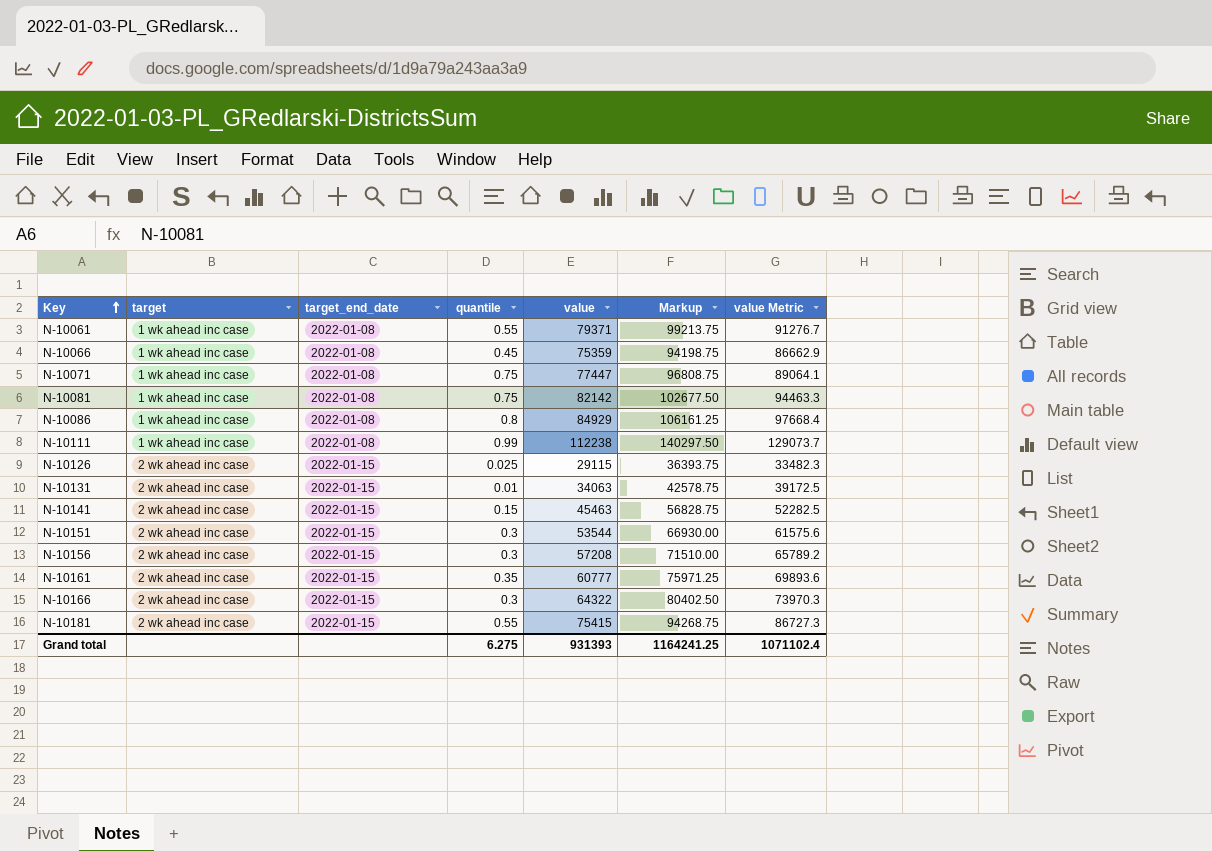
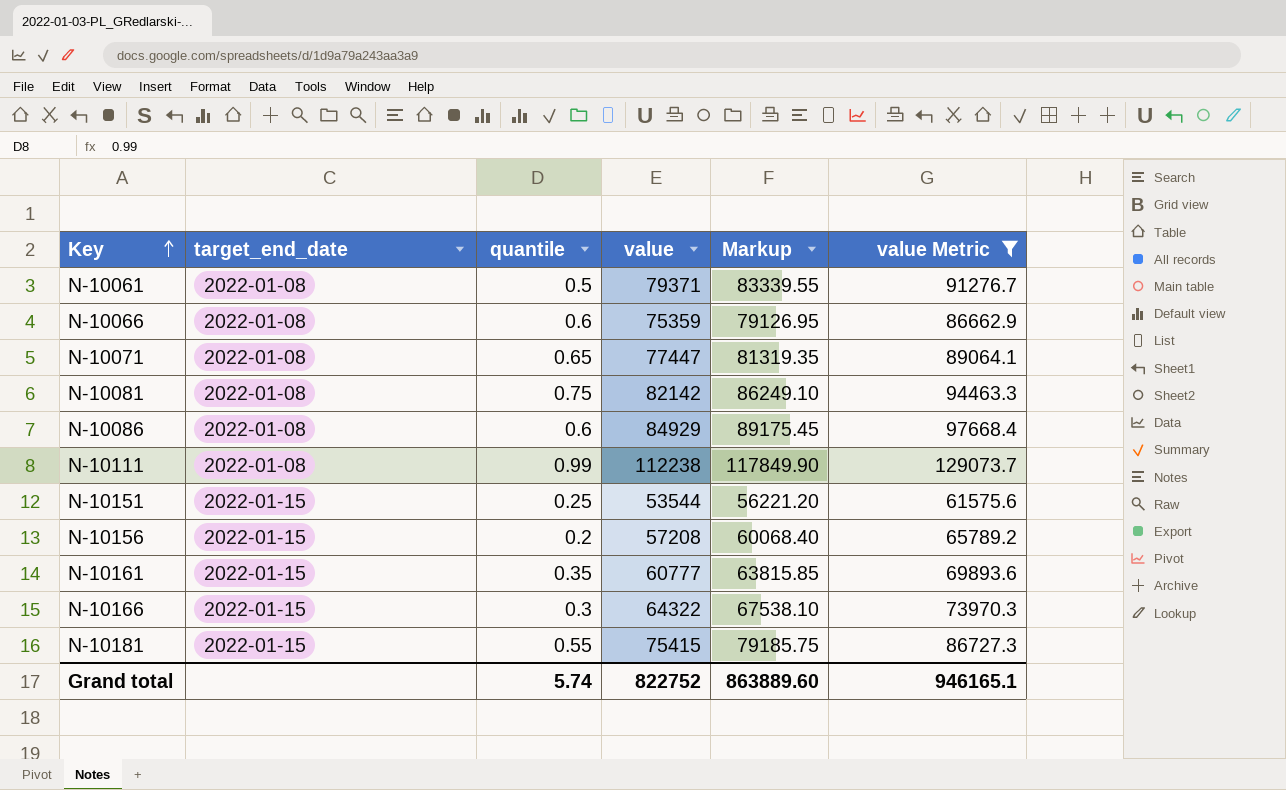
filter: none -> value Metric >= 61575.6
column target | position: 2 -> none
column Markup | formula: [value] * 1.25 -> [value] * 1.05
N-10061 | quantile: 0.55 -> 0.5
N-10066 | quantile: 0.45 -> 0.6
N-10071 | quantile: 0.75 -> 0.65
N-10086 | quantile: 0.8 -> 0.6
N-10151 | quantile: 0.3 -> 0.25
N-10156 | quantile: 0.3 -> 0.2
Grand total | quantile: 6.275 -> 5.74
Grand total | value: 931393 -> 822752
Grand total | Markup: 1164241.25 -> 863889.60
Grand total | value Metric: 1071102.4 -> 946165.1

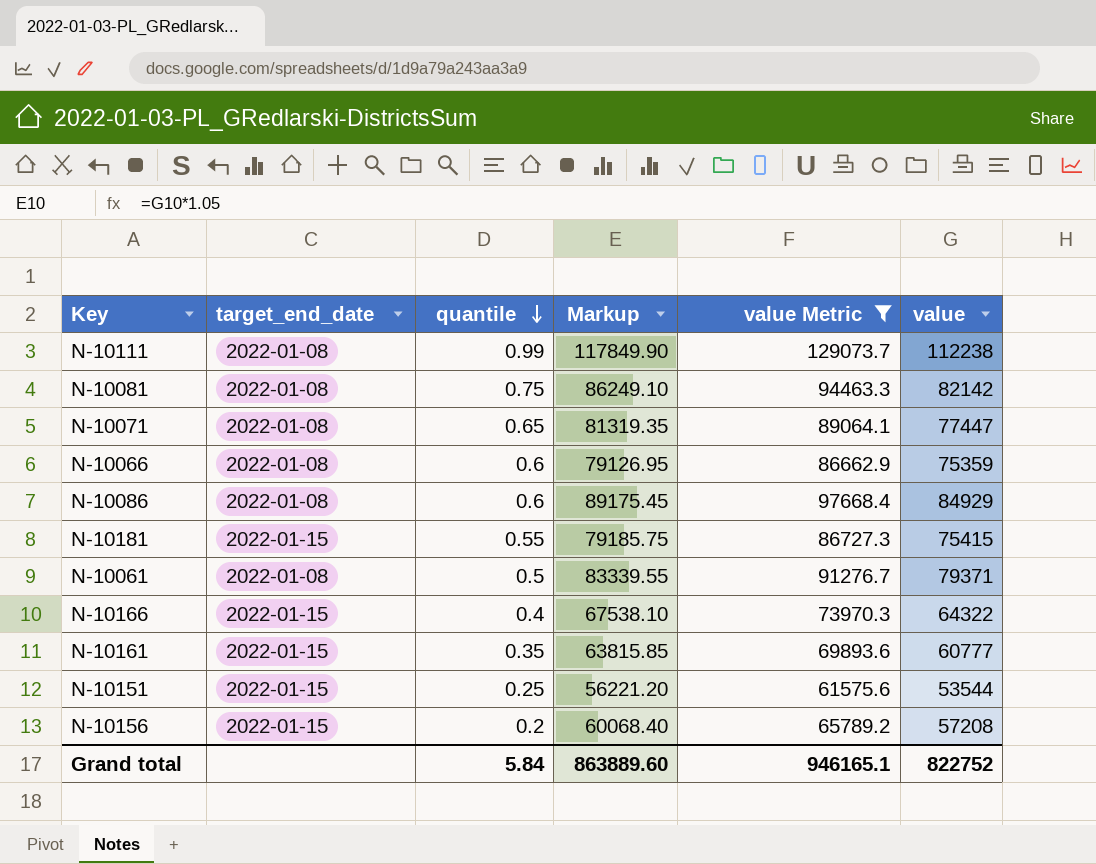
row order: Key ascending -> quantile descending
column value | position: 4 -> 6
N-10166 | quantile: 0.3 -> 0.4
Grand total | quantile: 5.74 -> 5.84

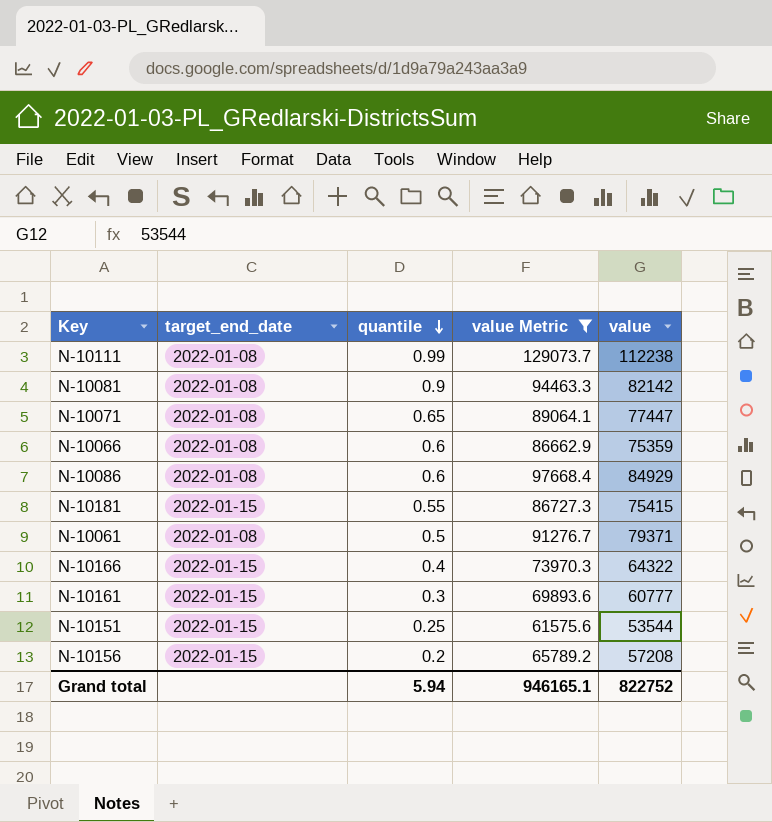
column Markup | formula: [value] * 1.05 -> none
N-10081 | quantile: 0.75 -> 0.9
N-10161 | quantile: 0.35 -> 0.3
Grand total | quantile: 5.84 -> 5.94

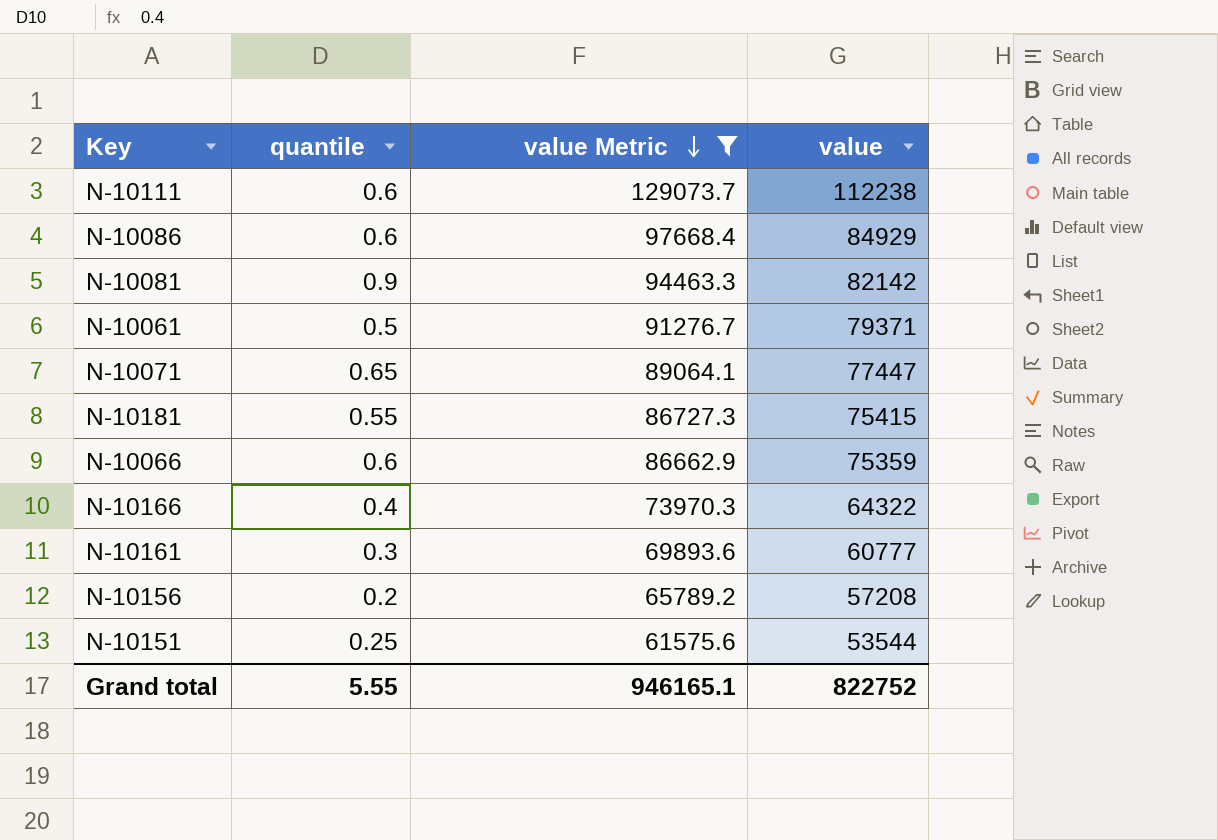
row order: quantile descending -> value Metric descending
column target_end_date | position: 2 -> none
N-10111 | quantile: 0.99 -> 0.6
Grand total | quantile: 5.94 -> 5.55

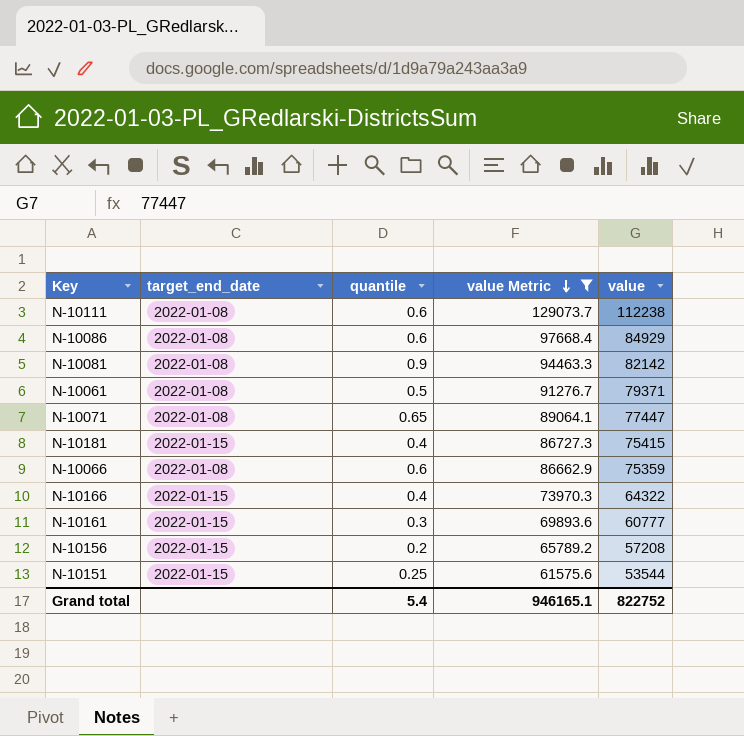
column target_end_date | position: none -> 2
N-10181 | quantile: 0.55 -> 0.4
Grand total | quantile: 5.55 -> 5.4

